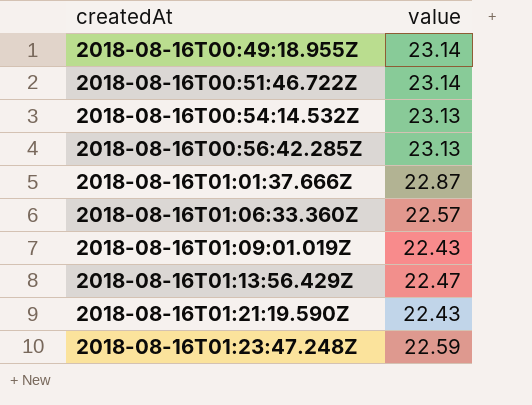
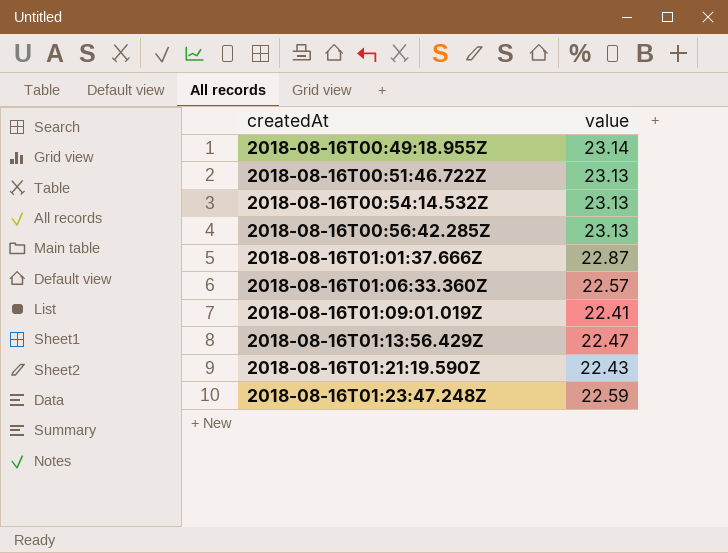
2018-08-16T00:51:46.722Z | value: 23.14 -> 23.13
2018-08-16T01:09:01.019Z | value: 22.43 -> 22.41

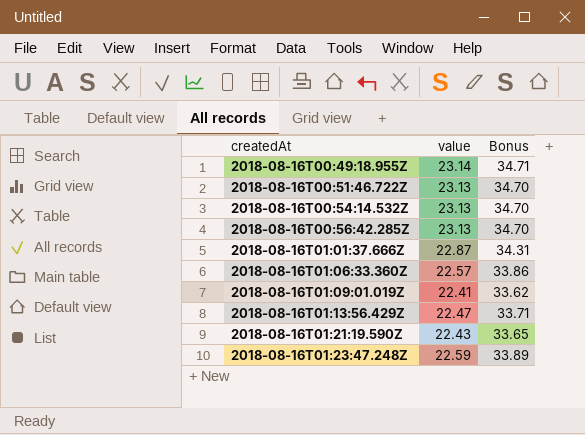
column Bonus | formula: none -> [value] * 1.5

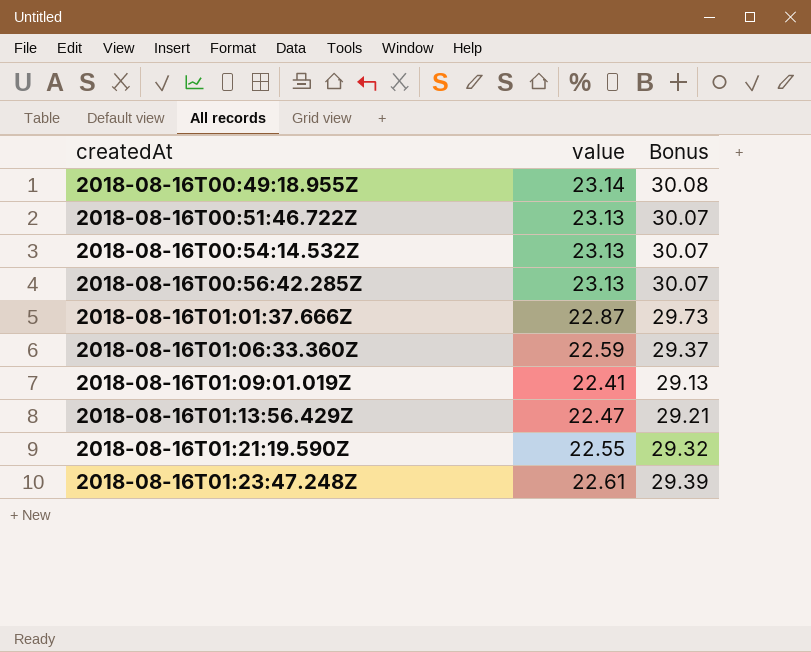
column Bonus | formula: [value] * 1.5 -> [value] * 1.3
2018-08-16T01:06:33.360Z | value: 22.57 -> 22.59
2018-08-16T01:21:19.590Z | value: 22.43 -> 22.55
2018-08-16T01:23:47.248Z | value: 22.59 -> 22.61

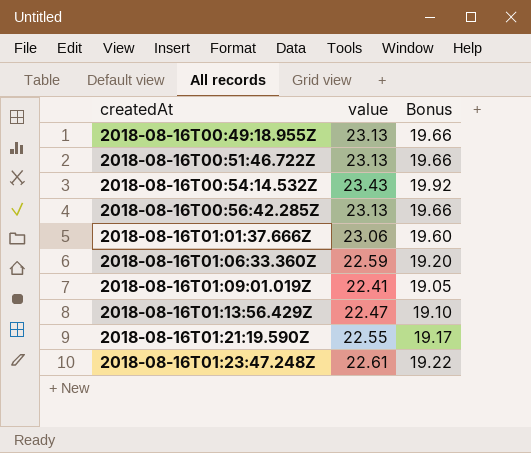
column Bonus | formula: [value] * 1.3 -> [value] * 0.85
2018-08-16T00:49:18.955Z | value: 23.14 -> 23.13
2018-08-16T00:54:14.532Z | value: 23.13 -> 23.43
2018-08-16T01:01:37.666Z | value: 22.87 -> 23.06

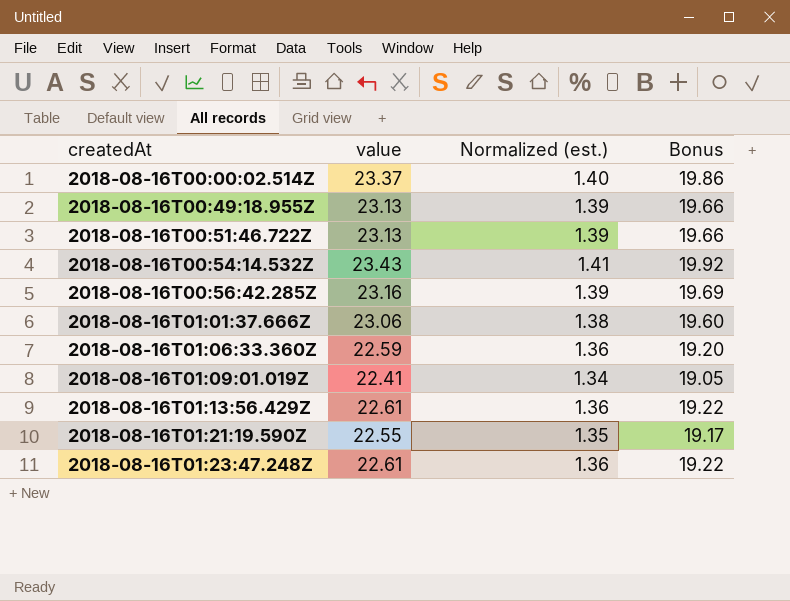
column Normalized (est.) | formula: none -> [value] * 0.06
row 2018-08-16T00:00:02.514Z: none -> 23.37 | 1.40 | 19.86
2018-08-16T00:56:42.285Z | value: 23.13 -> 23.16
2018-08-16T00:56:42.285Z | Bonus: 19.66 -> 19.69
2018-08-16T01:13:56.429Z | value: 22.47 -> 22.61
2018-08-16T01:13:56.429Z | Bonus: 19.10 -> 19.22

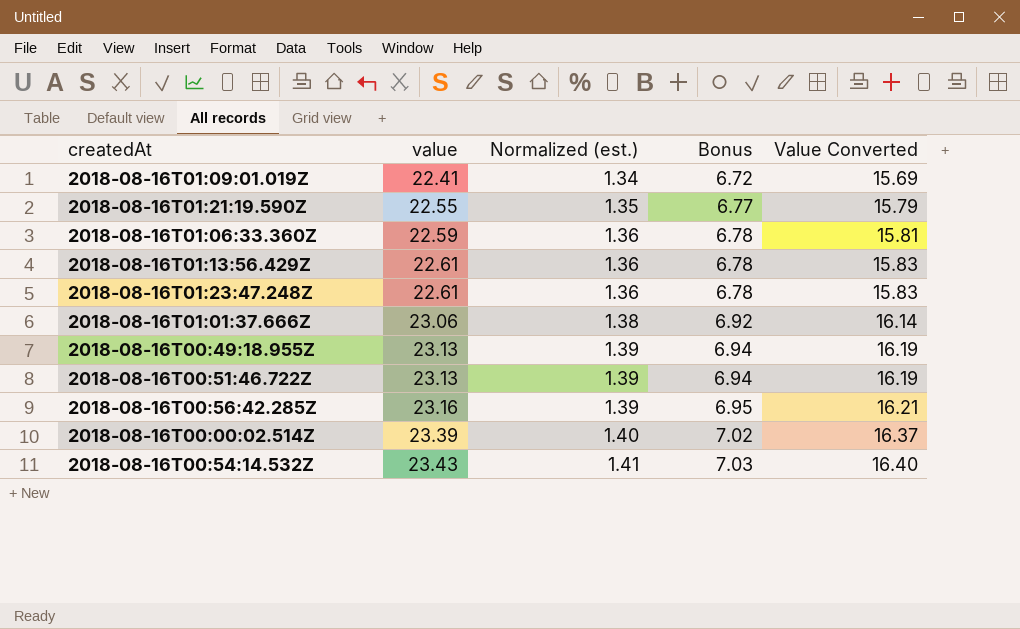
row order: createdAt ascending -> value ascending
column Bonus | formula: [value] * 0.85 -> [value] * 0.3
column Value Converted | formula: none -> [value] * 0.7
2018-08-16T00:00:02.514Z | value: 23.37 -> 23.39

